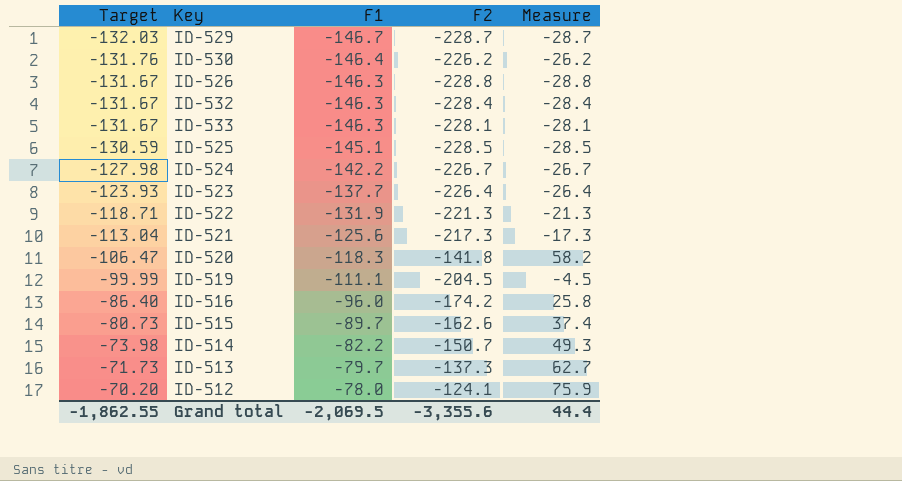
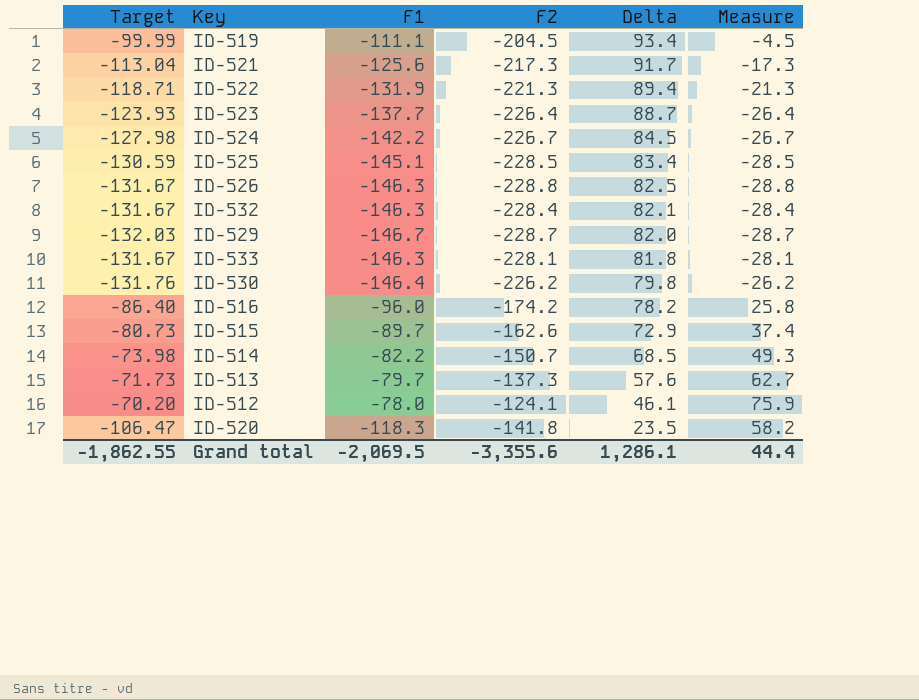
row order: Target ascending -> Delta descending
column Delta | formula: none -> [F1] - [F2]

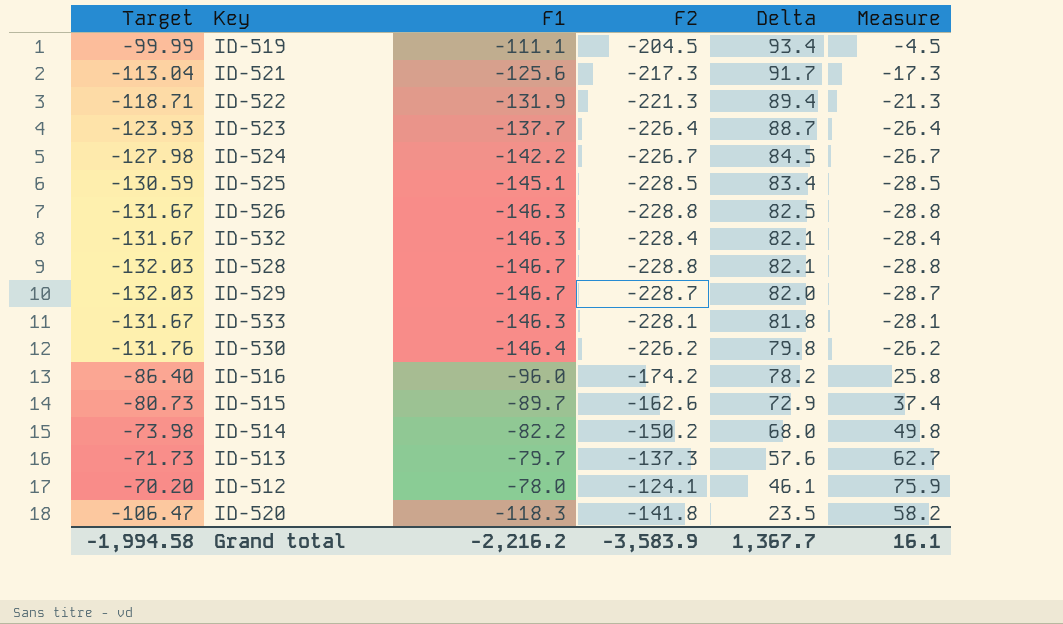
row ID-528: none -> -132.03 | -146.7 | -228.8 | 82.1 | -28.8
ID-514 | F2: -150.7 -> -150.2
ID-514 | Delta: 68.5 -> 68.0
ID-514 | Measure: 49.3 -> 49.8
Grand total | Target: -1,862.55 -> -1,994.58
Grand total | F1: -2,069.5 -> -2,216.2
Grand total | F2: -3,355.6 -> -3,583.9
Grand total | Delta: 1,286.1 -> 1,367.7
Grand total | Measure: 44.4 -> 16.1

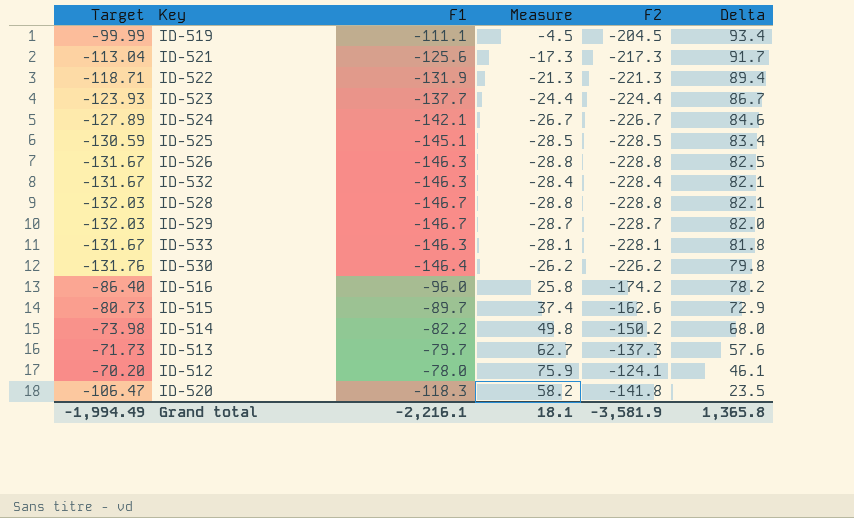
column Measure | position: 6 -> 4
ID-523 | Measure: -26.4 -> -24.4
ID-523 | F2: -226.4 -> -224.4
ID-523 | Delta: 88.7 -> 86.7
ID-524 | Target: -127.98 -> -127.89
ID-524 | F1: -142.2 -> -142.1
ID-524 | Delta: 84.5 -> 84.6
Grand total | Target: -1,994.58 -> -1,994.49
Grand total | F1: -2,216.2 -> -2,216.1
Grand total | Measure: 16.1 -> 18.1
Grand total | F2: -3,583.9 -> -3,581.9
Grand total | Delta: 1,367.7 -> 1,365.8

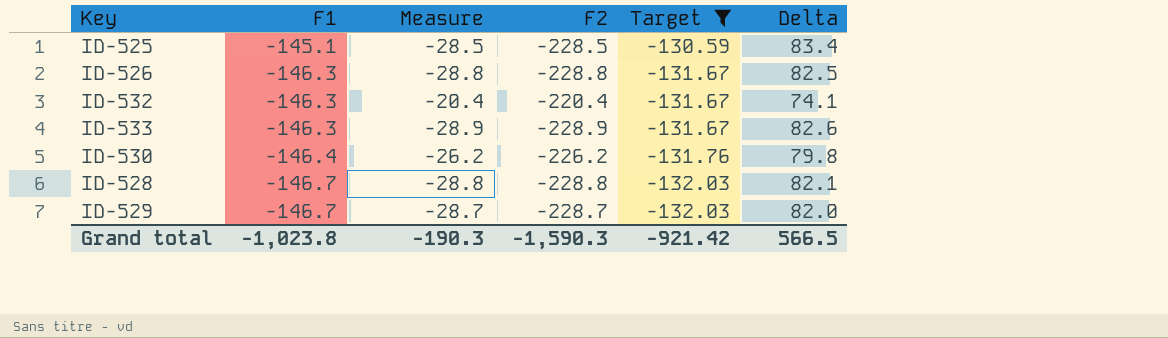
filter: none -> Target <= -130.59
row order: Delta descending -> F1 descending
column Target | position: 1 -> 5
ID-532 | Measure: -28.4 -> -20.4
ID-532 | F2: -228.4 -> -220.4
ID-532 | Delta: 82.1 -> 74.1
ID-533 | Measure: -28.1 -> -28.9
ID-533 | F2: -228.1 -> -228.9
ID-533 | Delta: 81.8 -> 82.6
Grand total | F1: -2,216.1 -> -1,023.8
Grand total | Measure: 18.1 -> -190.3
Grand total | F2: -3,581.9 -> -1,590.3
Grand total | Target: -1,994.49 -> -921.42
Grand total | Delta: 1,365.8 -> 566.5

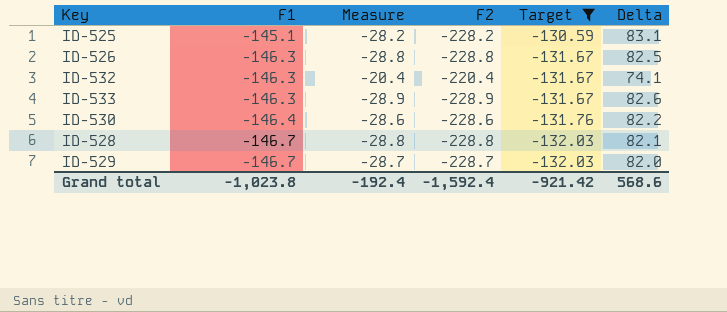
ID-525 | Measure: -28.5 -> -28.2
ID-525 | F2: -228.5 -> -228.2
ID-525 | Delta: 83.4 -> 83.1
ID-530 | Measure: -26.2 -> -28.6
ID-530 | F2: -226.2 -> -228.6
ID-530 | Delta: 79.8 -> 82.2
Grand total | Measure: -190.3 -> -192.4
Grand total | F2: -1,590.3 -> -1,592.4
Grand total | Delta: 566.5 -> 568.6

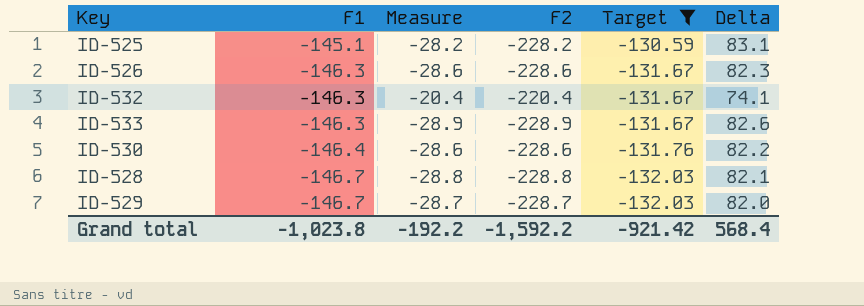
ID-526 | Measure: -28.8 -> -28.6
ID-526 | F2: -228.8 -> -228.6
ID-526 | Delta: 82.5 -> 82.3
Grand total | Measure: -192.4 -> -192.2
Grand total | F2: -1,592.4 -> -1,592.2
Grand total | Delta: 568.6 -> 568.4

